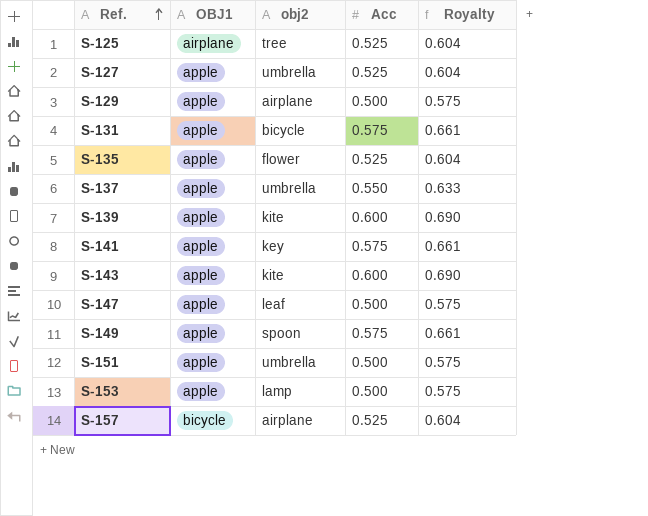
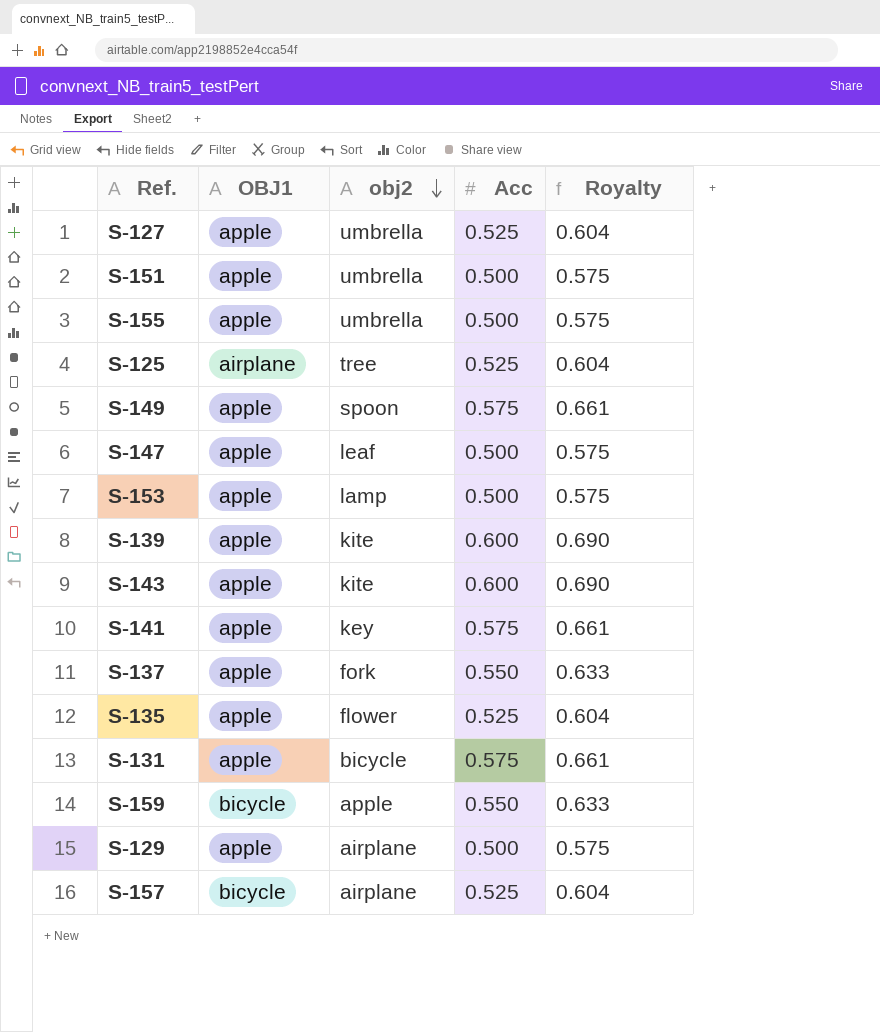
row order: Ref. ascending -> obj2 descending
row S-155: none -> apple | umbrella | 0.500 | 0.575
S-137 | obj2: umbrella -> fork
row S-159: none -> bicycle | apple | 0.550 | 0.633

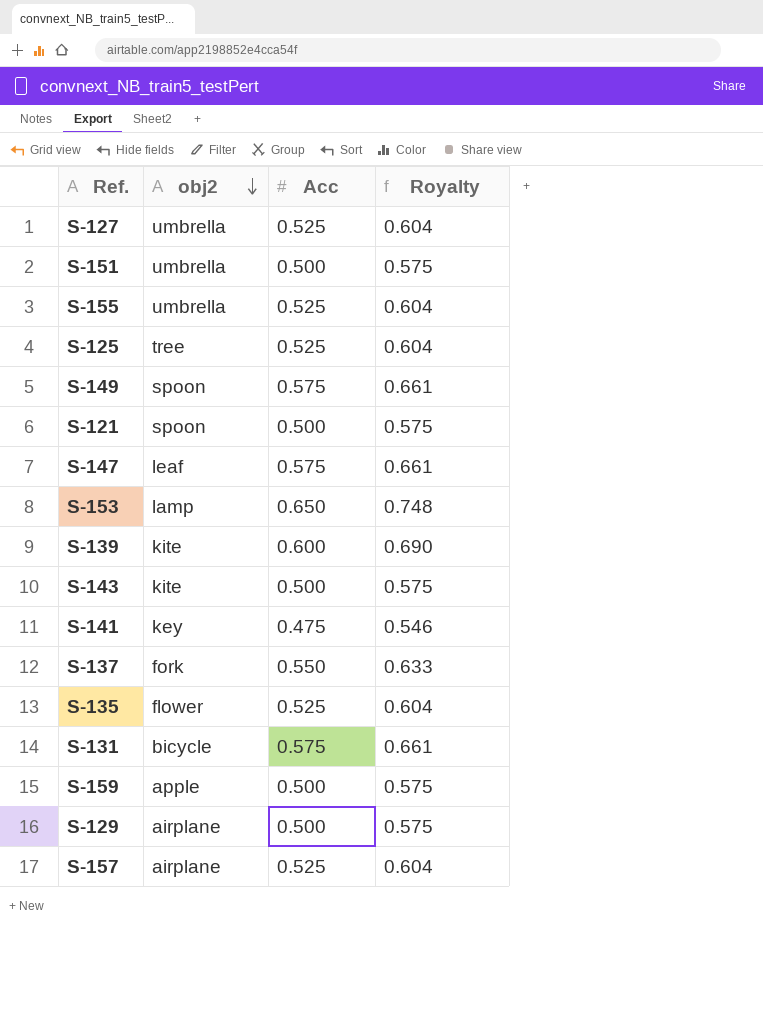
column OBJ1 | position: 2 -> none
S-155 | Acc: 0.500 -> 0.525
S-155 | Royalty: 0.575 -> 0.604
row S-121: none -> spoon | 0.500 | 0.575
S-147 | Acc: 0.500 -> 0.575
S-147 | Royalty: 0.575 -> 0.661
S-153 | Acc: 0.500 -> 0.650
S-153 | Royalty: 0.575 -> 0.748
S-143 | Acc: 0.600 -> 0.500
S-143 | Royalty: 0.690 -> 0.575
S-141 | Acc: 0.575 -> 0.475
S-141 | Royalty: 0.661 -> 0.546
S-159 | Acc: 0.550 -> 0.500
S-159 | Royalty: 0.633 -> 0.575

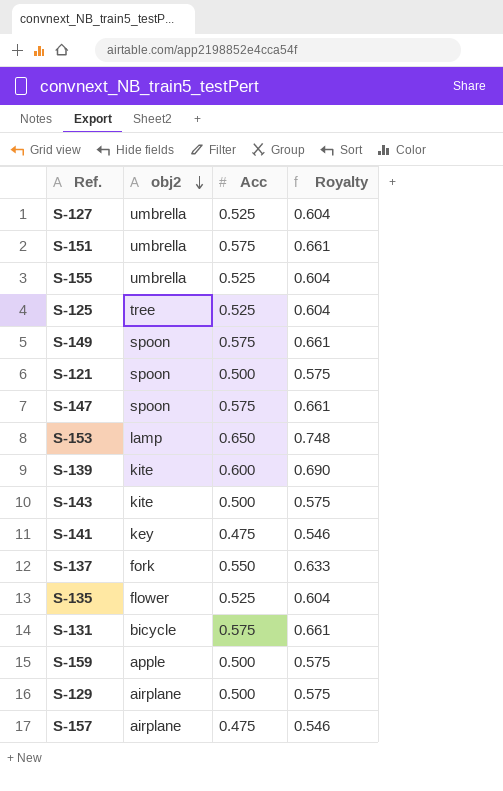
S-151 | Acc: 0.500 -> 0.575
S-151 | Royalty: 0.575 -> 0.661
S-147 | obj2: leaf -> spoon
S-157 | Acc: 0.525 -> 0.475
S-157 | Royalty: 0.604 -> 0.546

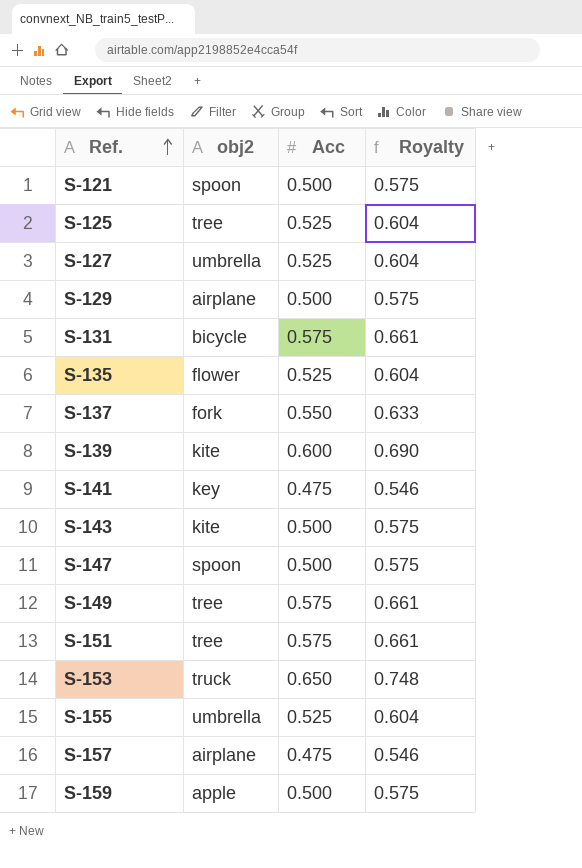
row order: obj2 descending -> Ref. ascending
S-147 | Acc: 0.575 -> 0.500
S-147 | Royalty: 0.661 -> 0.575
S-149 | obj2: spoon -> tree
S-151 | obj2: umbrella -> tree
S-153 | obj2: lamp -> truck

